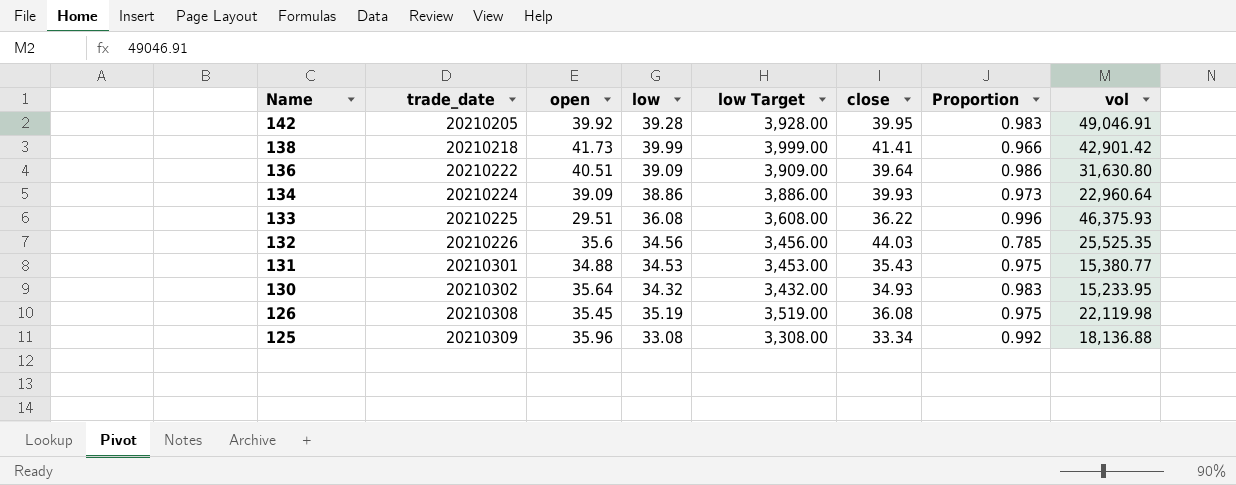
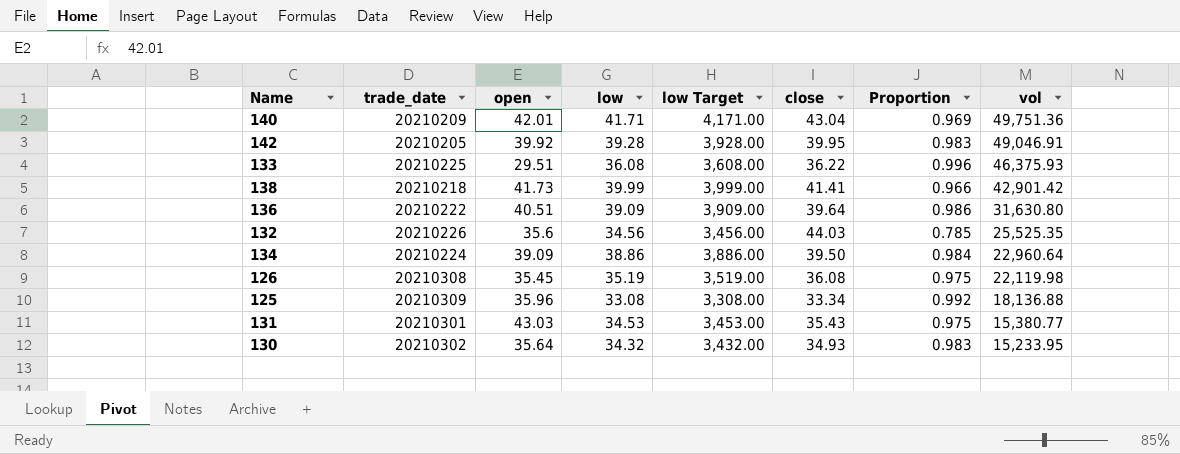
row order: Name descending -> vol descending
row 140: none -> 20210209 | 42.01 | 41.71 | 4,171.00 | 43.04 | 0.969 | 49,751.36
134 | close: 39.93 -> 39.50
134 | Proportion: 0.973 -> 0.984
131 | open: 34.88 -> 43.03

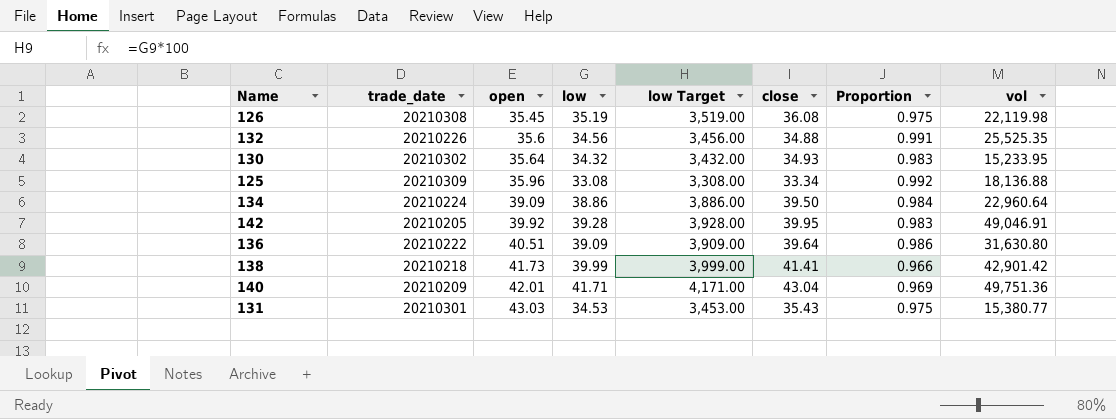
row order: vol descending -> open ascending
row 133: 20210225 | 29.51 | 36.08 | 3,608.00 | 36.22 | 0.996 | 46,375.93 -> none
132 | close: 44.03 -> 34.88
132 | Proportion: 0.785 -> 0.991

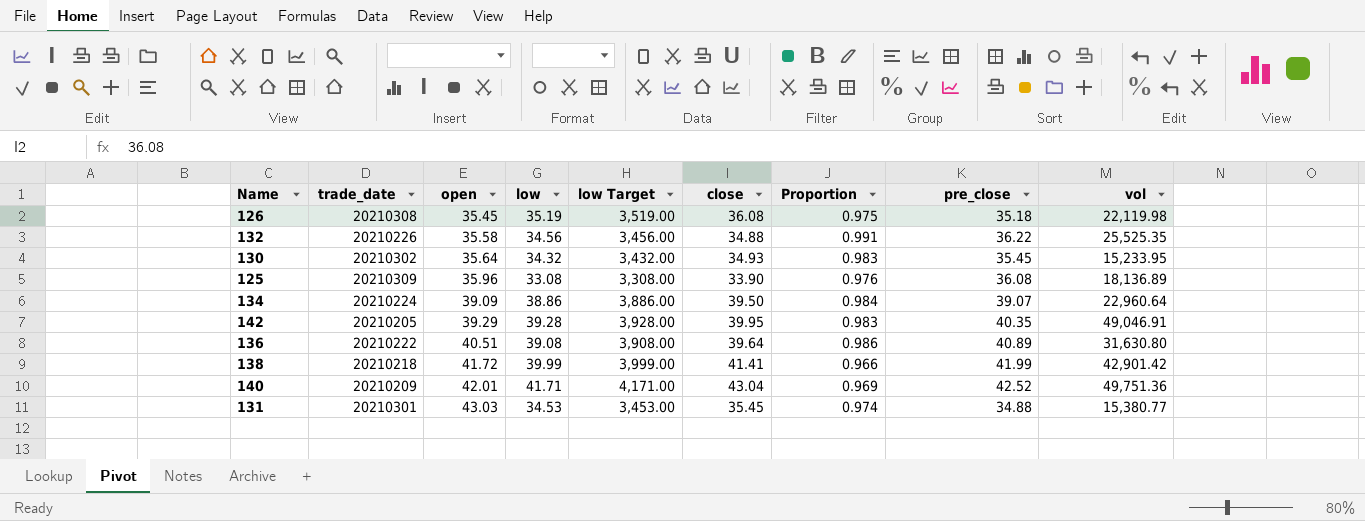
column pre_close | position: none -> 8
132 | open: 35.6 -> 35.58
125 | close: 33.34 -> 33.90
125 | Proportion: 0.992 -> 0.976
125 | vol: 18,136.88 -> 18,136.89
142 | open: 39.92 -> 39.29
136 | low: 39.09 -> 39.08
136 | low Target: 3,909.00 -> 3,908.00
138 | open: 41.73 -> 41.72
131 | close: 35.43 -> 35.45
131 | Proportion: 0.975 -> 0.974

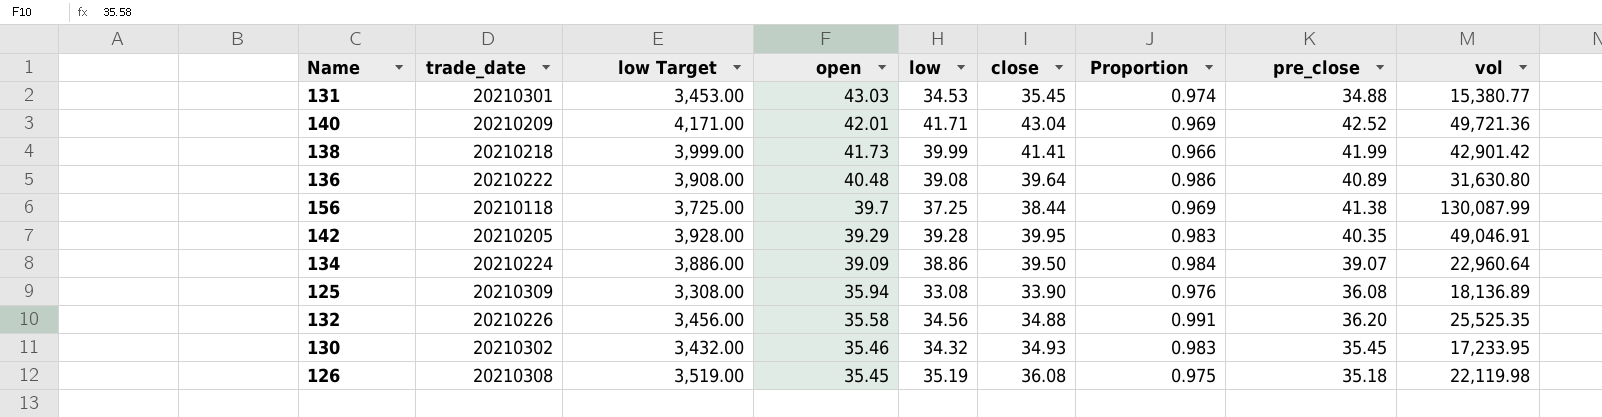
row order: open ascending -> open descending
column low Target | position: 5 -> 3
140 | vol: 49,751.36 -> 49,721.36
138 | open: 41.72 -> 41.73
136 | open: 40.51 -> 40.48
row 156: none -> 20210118 | 3,725.00 | 39.7 | 37.25 | 38.44 | 0.969 | 41.38 | 130,087.99
125 | open: 35.96 -> 35.94
132 | pre_close: 36.22 -> 36.20
130 | open: 35.64 -> 35.46
130 | vol: 15,233.95 -> 17,233.95

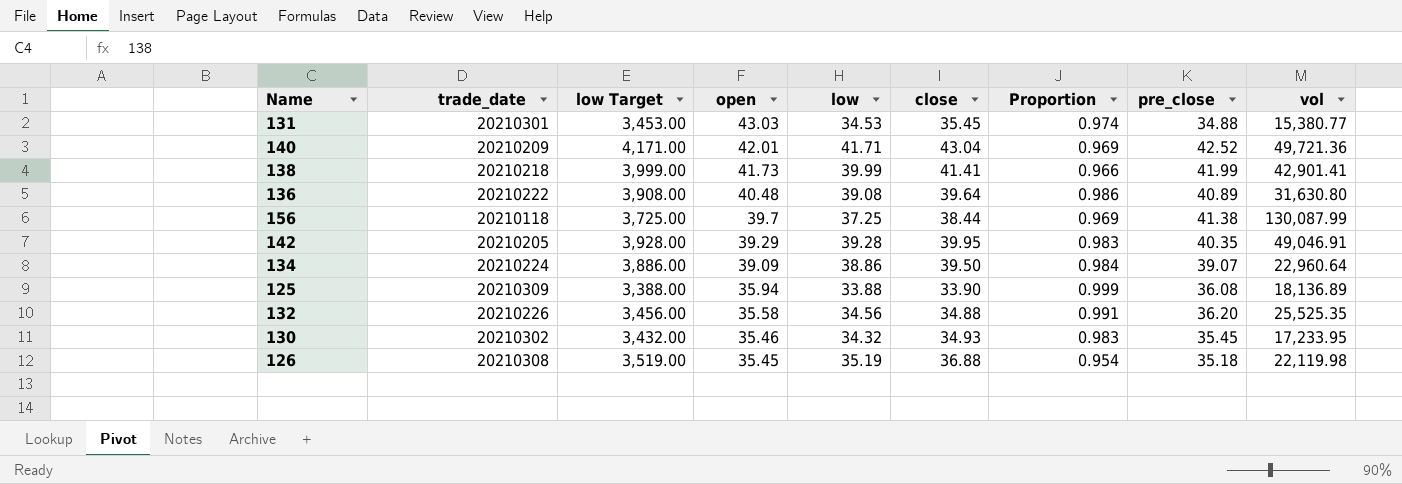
138 | vol: 42,901.42 -> 42,901.41
125 | low Target: 3,308.00 -> 3,388.00
125 | low: 33.08 -> 33.88
125 | Proportion: 0.976 -> 0.999
126 | close: 36.08 -> 36.88
126 | Proportion: 0.975 -> 0.954

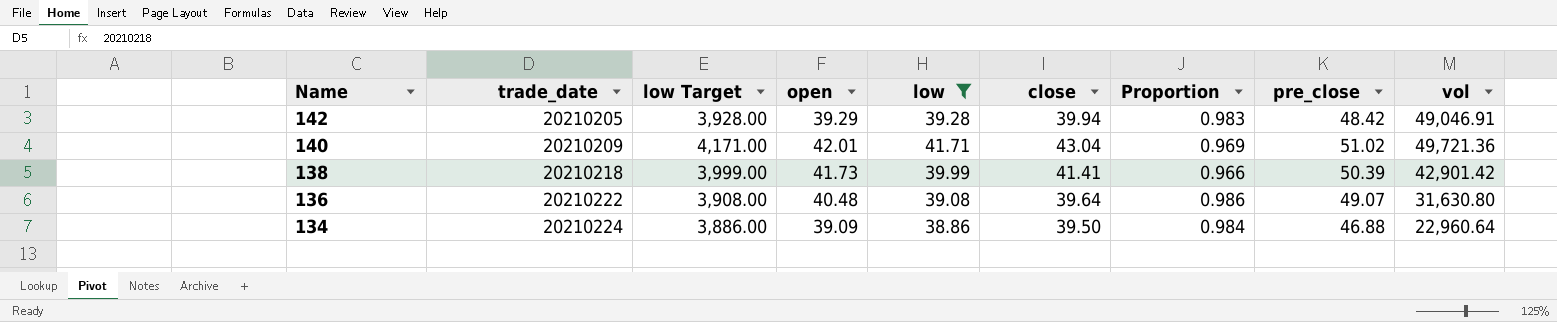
filter: none -> low >= 38.86
row order: open descending -> Name descending
142 | close: 39.95 -> 39.94
142 | pre_close: 40.35 -> 48.42
140 | pre_close: 42.52 -> 51.02
138 | pre_close: 41.99 -> 50.39
138 | vol: 42,901.41 -> 42,901.42
136 | pre_close: 40.89 -> 49.07
134 | pre_close: 39.07 -> 46.88

